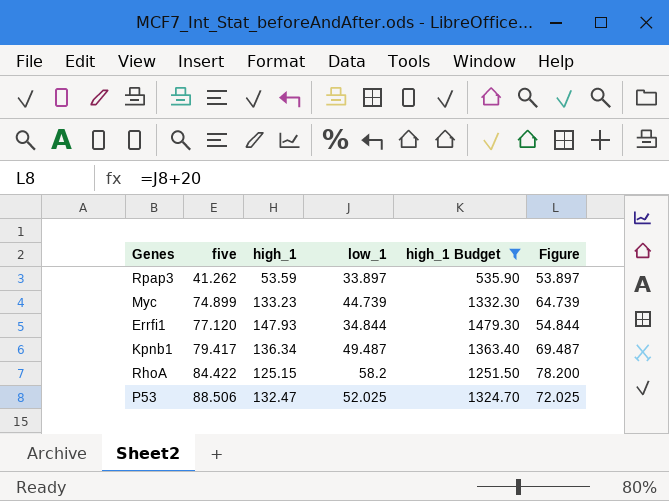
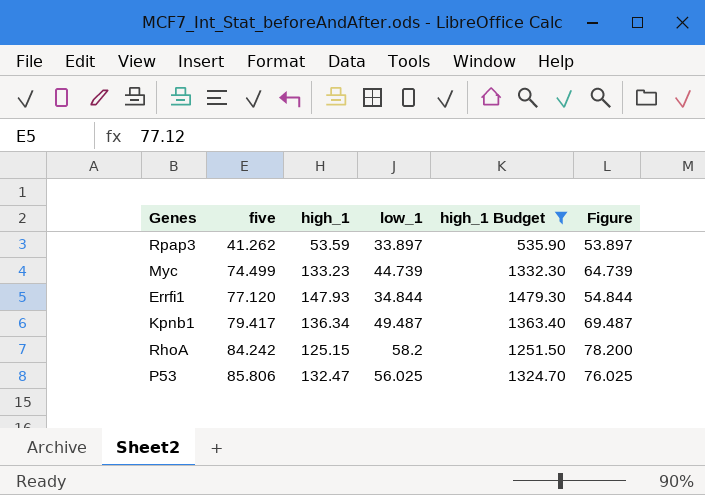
Myc | five: 74.899 -> 74.499
RhoA | five: 84.422 -> 84.242
P53 | five: 88.506 -> 85.806
P53 | low_1: 52.025 -> 56.025
P53 | Figure: 72.025 -> 76.025

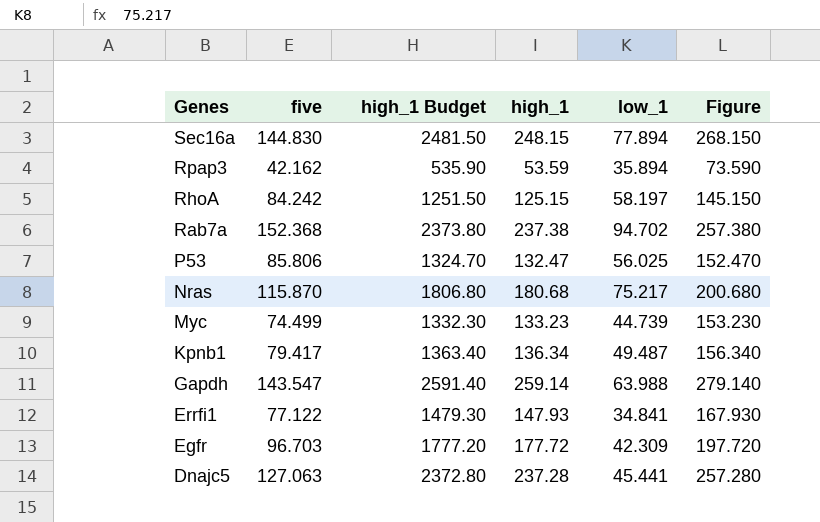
filter: high_1 Budget <= 1479.30 -> none
row order: five ascending -> Genes descending
column high_1 Budget | position: 5 -> 3
column Figure | formula: [low_1] + 20 -> [high_1] + 20
Rpap3 | five: 41.262 -> 42.162
Rpap3 | low_1: 33.897 -> 35.894
RhoA | low_1: 58.2 -> 58.197
Errfi1 | five: 77.120 -> 77.122
Errfi1 | low_1: 34.844 -> 34.841

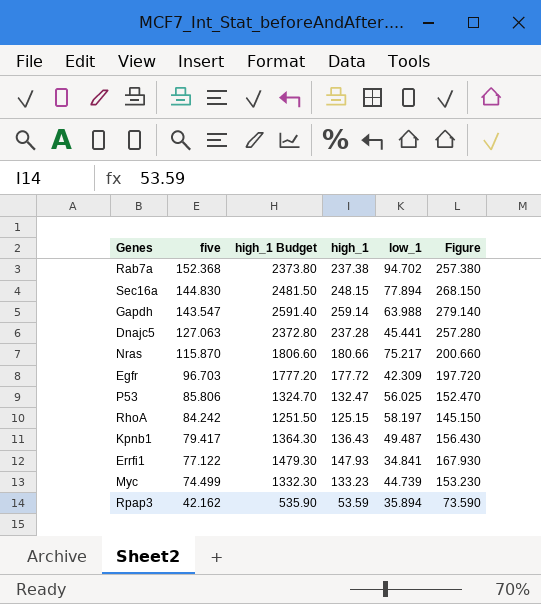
row order: Genes descending -> five descending
Nras | high_1 Budget: 1806.80 -> 1806.60
Nras | high_1: 180.68 -> 180.66
Nras | Figure: 200.680 -> 200.660
Kpnb1 | high_1 Budget: 1363.40 -> 1364.30
Kpnb1 | high_1: 136.34 -> 136.43
Kpnb1 | Figure: 156.340 -> 156.430

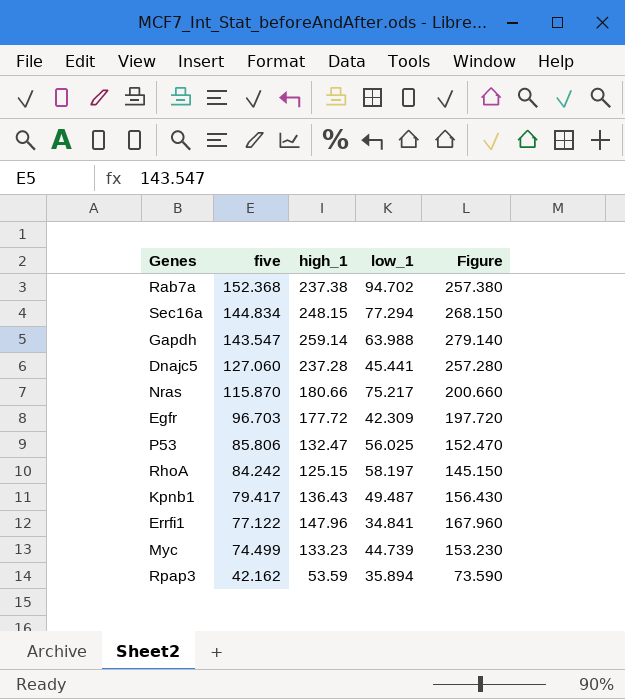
column high_1 Budget | formula: [high_1] * 10 -> none
Sec16a | five: 144.830 -> 144.834
Sec16a | low_1: 77.894 -> 77.294
Dnajc5 | five: 127.063 -> 127.060
Errfi1 | high_1: 147.93 -> 147.96
Errfi1 | Figure: 167.930 -> 167.960

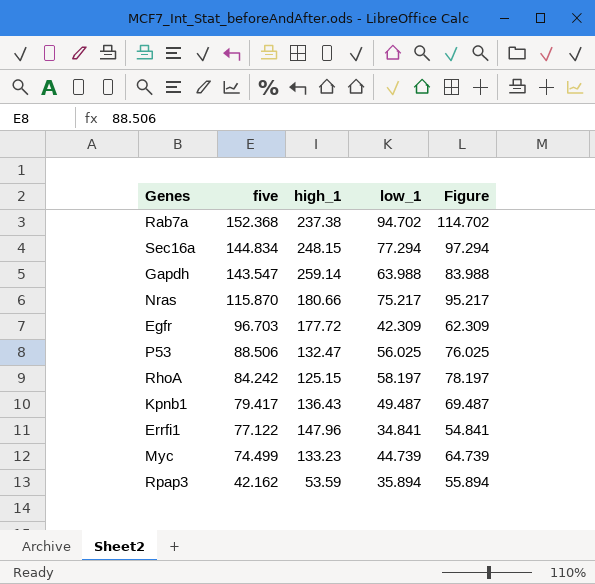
column Figure | formula: [high_1] + 20 -> [low_1] + 20
row Dnajc5: 127.060 | 237.28 | 45.441 | 257.280 -> none
P53 | five: 85.806 -> 88.506

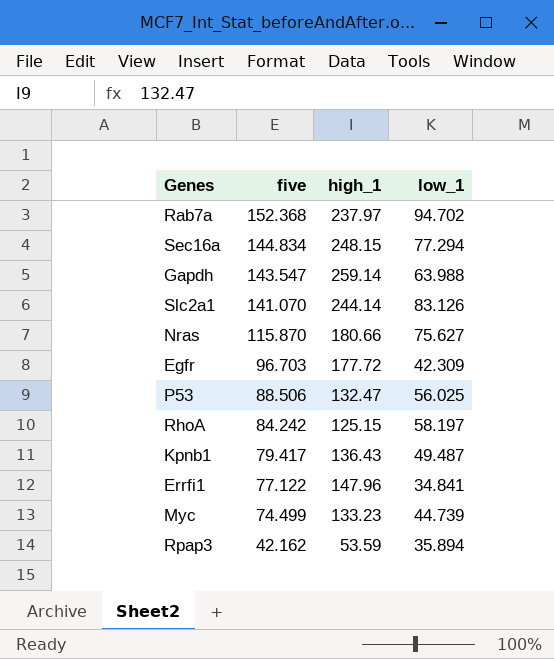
column Figure | formula: [low_1] + 20 -> none
Rab7a | high_1: 237.38 -> 237.97
row Slc2a1: none -> 141.070 | 244.14 | 83.126
Nras | low_1: 75.217 -> 75.627

